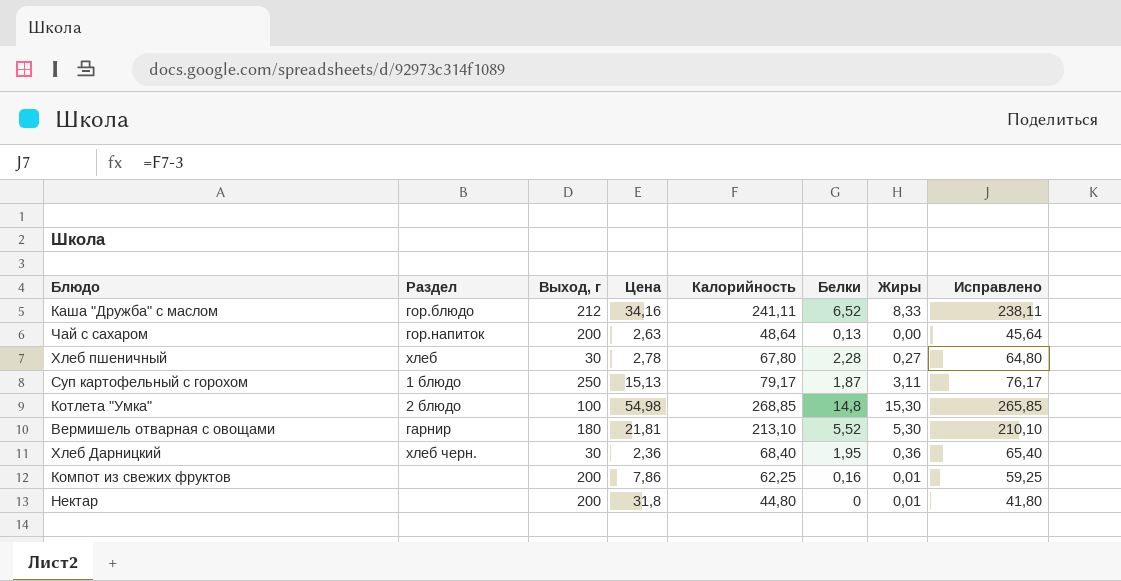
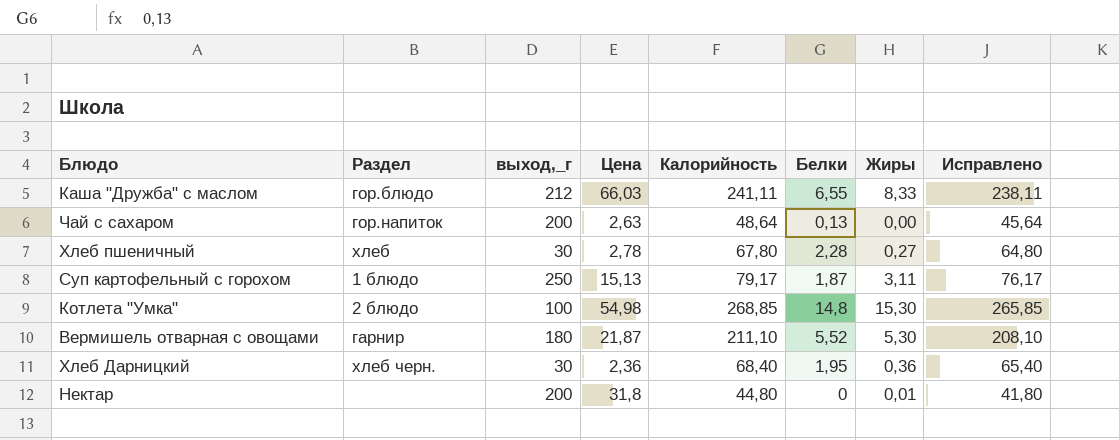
column name: Выход, г -> выход,_г
row Компот из свежих фруктов: none | 200 | 7,86 | 62,25 | 0,16 | 0,01 | 59,25 -> none
Каша "Дружба" с маслом | Цена: 34,16 -> 66,03
Каша "Дружба" с маслом | Белки: 6,52 -> 6,55
Вермишель отварная с овощами | Цена: 21,81 -> 21,87
Вермишель отварная с овощами | Калорийность: 213,10 -> 211,10
Вермишель отварная с овощами | Исправлено: 210,10 -> 208,10

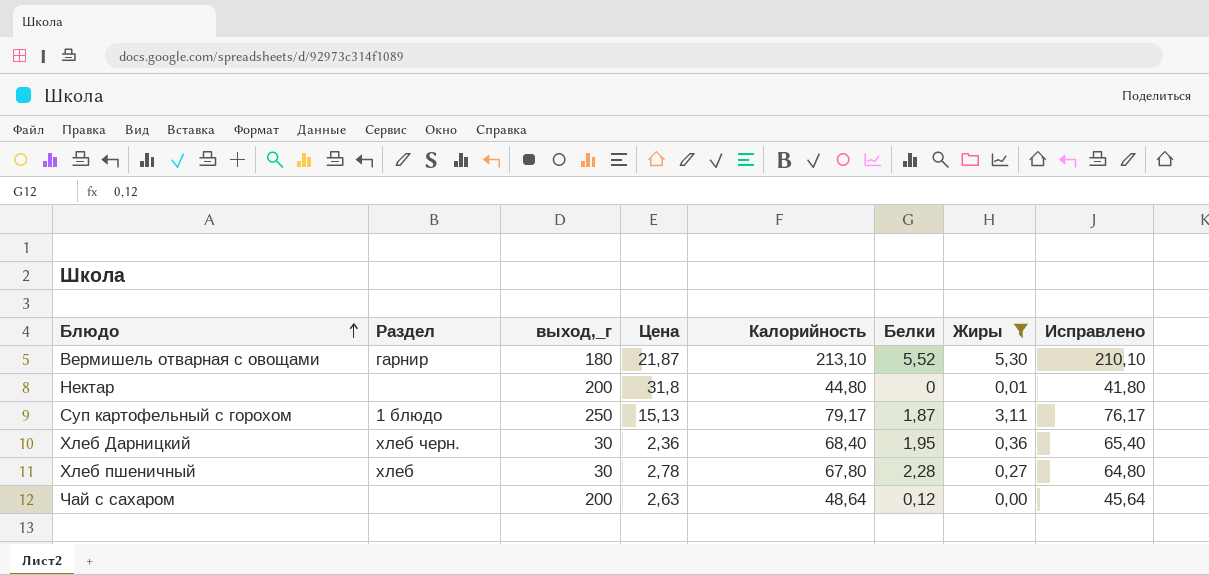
filter: none -> Жиры <= 5,30
row order: none -> Блюдо ascending
Вермишель отварная с овощами | Калорийность: 211,10 -> 213,10
Вермишель отварная с овощами | Исправлено: 208,10 -> 210,10
Чай с сахаром | Раздел: гор.напиток -> none
Чай с сахаром | Белки: 0,13 -> 0,12

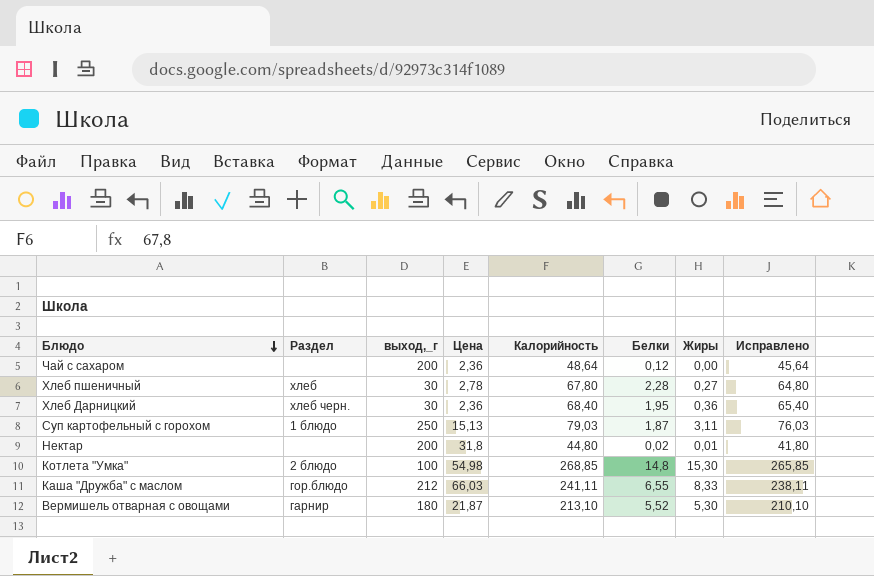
filter: Жиры <= 5,30 -> none
row order: Блюдо ascending -> Блюдо descending
Чай с сахаром | Цена: 2,63 -> 2,36
Суп картофельный с горохом | Калорийность: 79,17 -> 79,03
Суп картофельный с горохом | Исправлено: 76,17 -> 76,03
Нектар | Белки: 0 -> 0,02

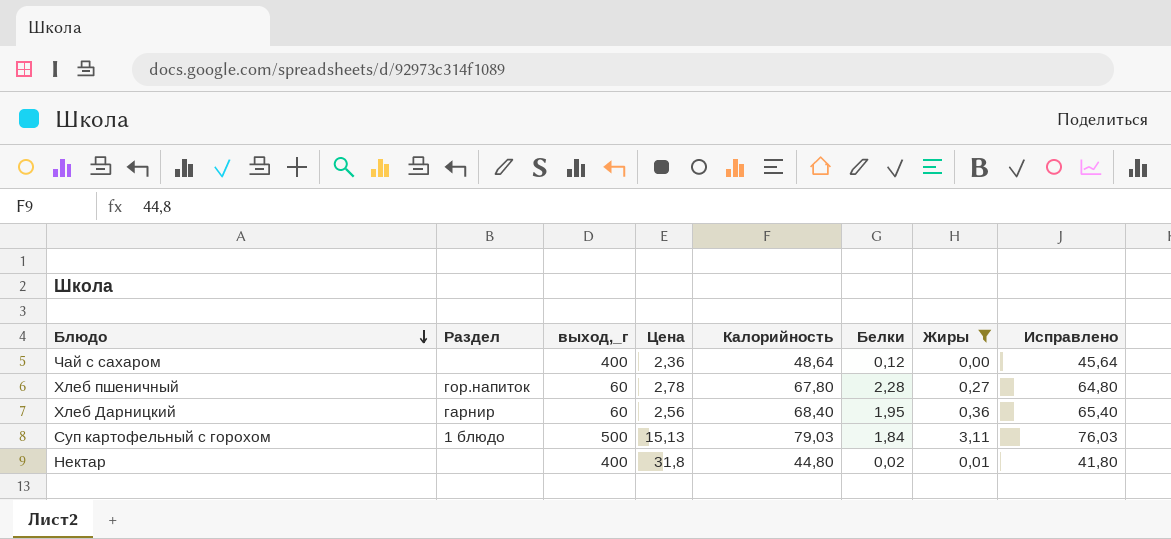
filter: none -> Жиры <= 3,11
Чай с сахаром | выход,_г: 200 -> 400
Хлеб пшеничный | Раздел: хлеб -> гор.напиток
Хлеб пшеничный | выход,_г: 30 -> 60
Хлеб Дарницкий | Раздел: хлеб черн. -> гарнир
Хлеб Дарницкий | выход,_г: 30 -> 60
Хлеб Дарницкий | Цена: 2,36 -> 2,56
Суп картофельный с горохом | выход,_г: 250 -> 500
Суп картофельный с горохом | Белки: 1,87 -> 1,84
Нектар | выход,_г: 200 -> 400

